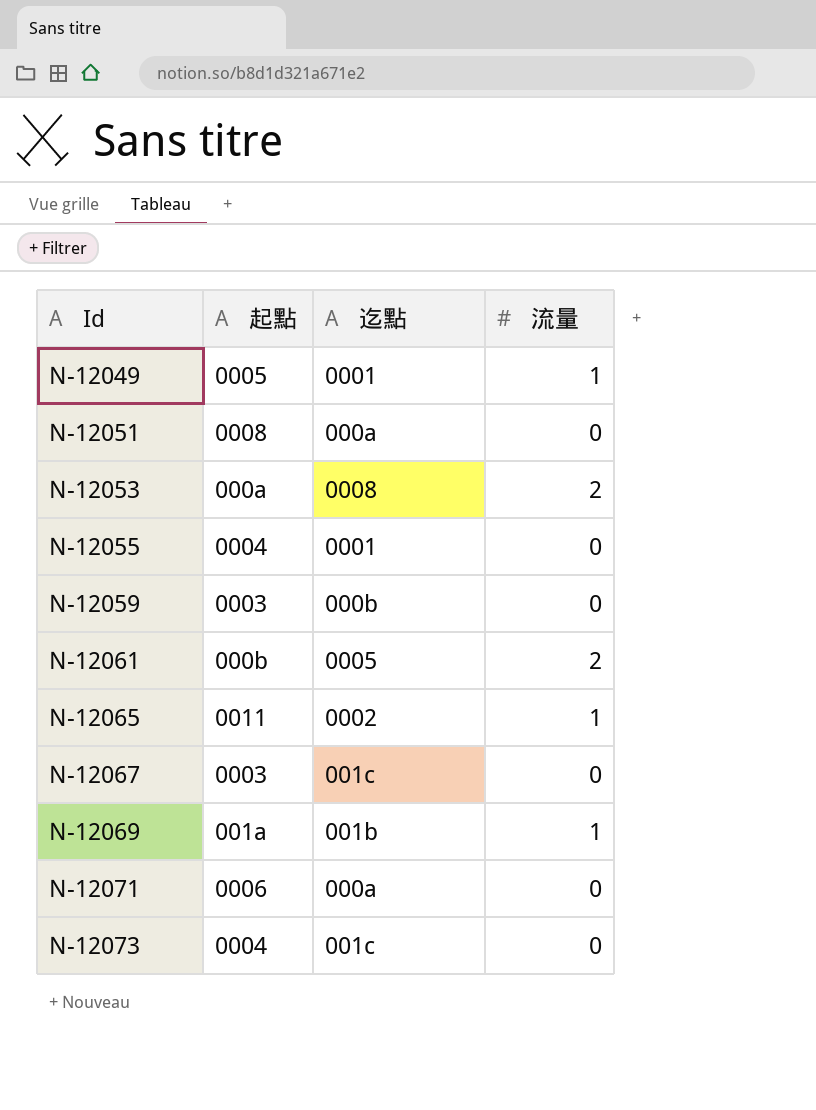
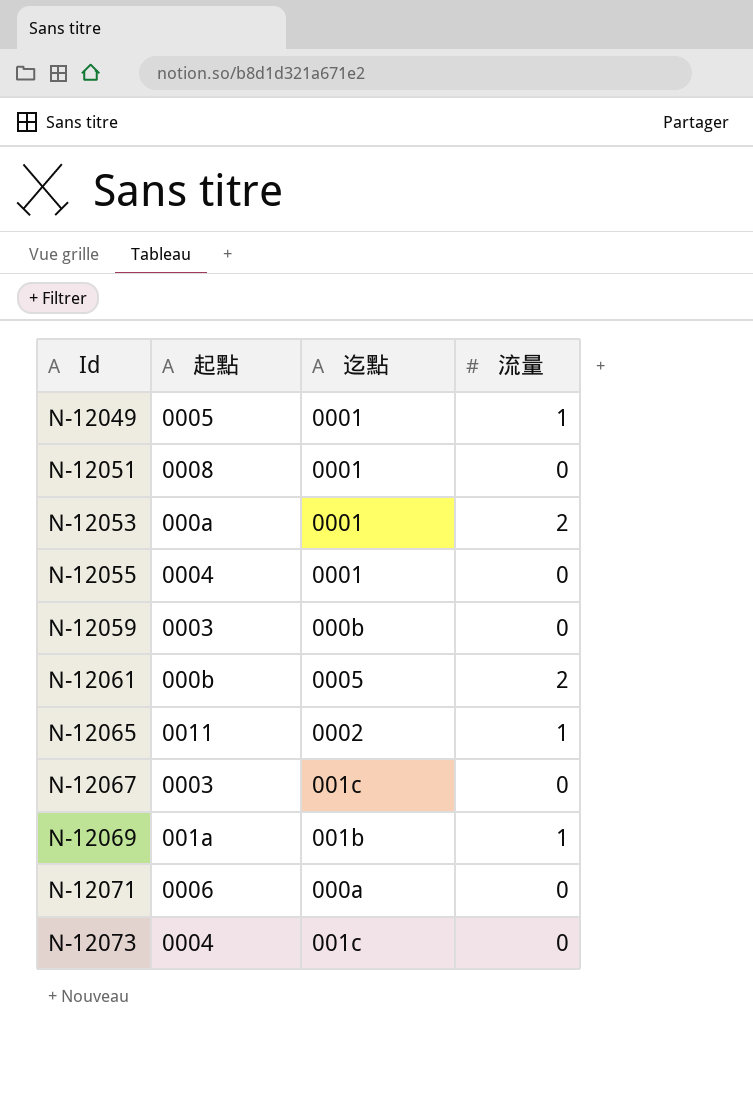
N-12051 | 迄點: 000a -> 0001
N-12053 | 迄點: 0008 -> 0001

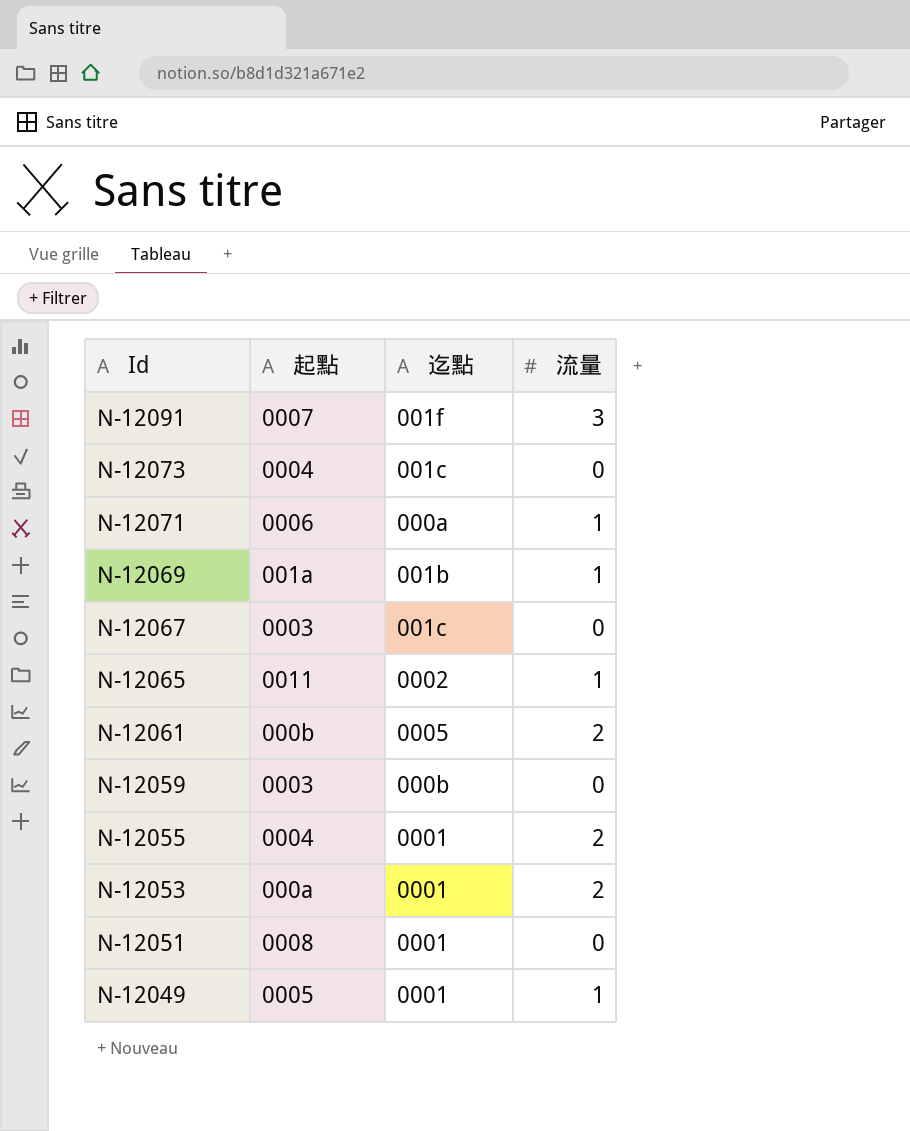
row order: Id ascending -> Id descending
row N-12091: none -> 0007 | 001f | 3
N-12071 | 流量: 0 -> 1
N-12055 | 流量: 0 -> 2

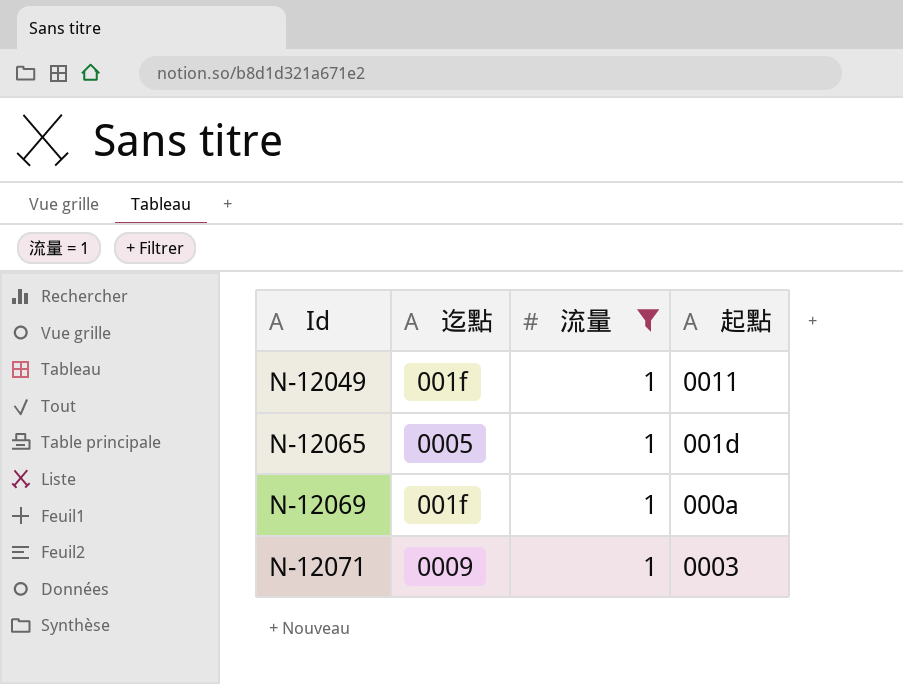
filter: none -> 流量 = 1
row order: Id descending -> Id ascending
column 起點 | position: 2 -> 4
N-12049 | 迄點: 0001 -> 001f
N-12049 | 起點: 0005 -> 0011
N-12065 | 迄點: 0002 -> 0005
N-12065 | 起點: 0011 -> 001d
N-12069 | 迄點: 001b -> 001f
N-12069 | 起點: 001a -> 000a
N-12071 | 迄點: 000a -> 0009
N-12071 | 起點: 0006 -> 0003

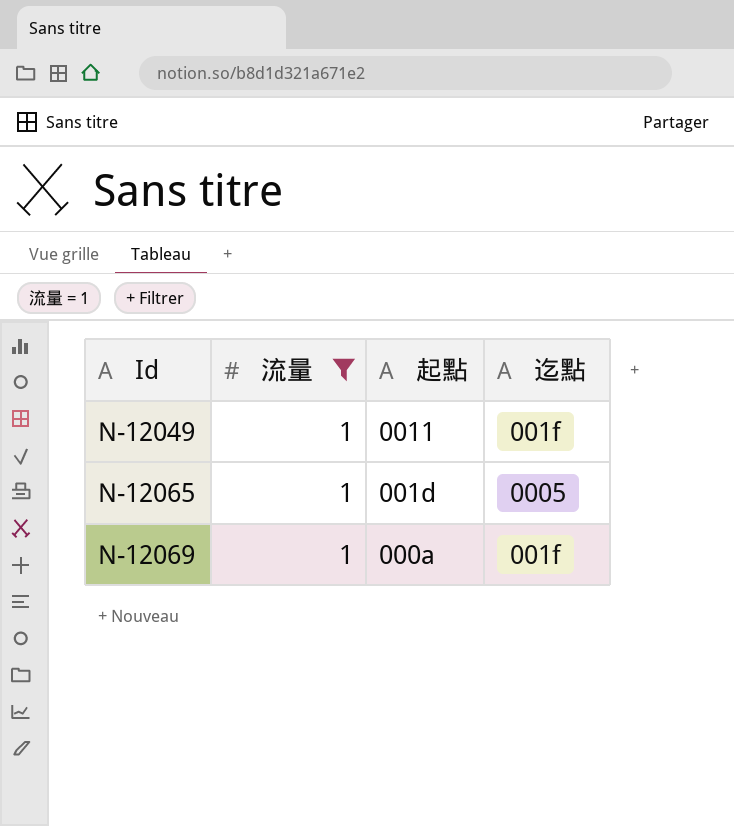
column 迄點 | position: 2 -> 4
row N-12071: 0009 | 1 | 0003 -> none

